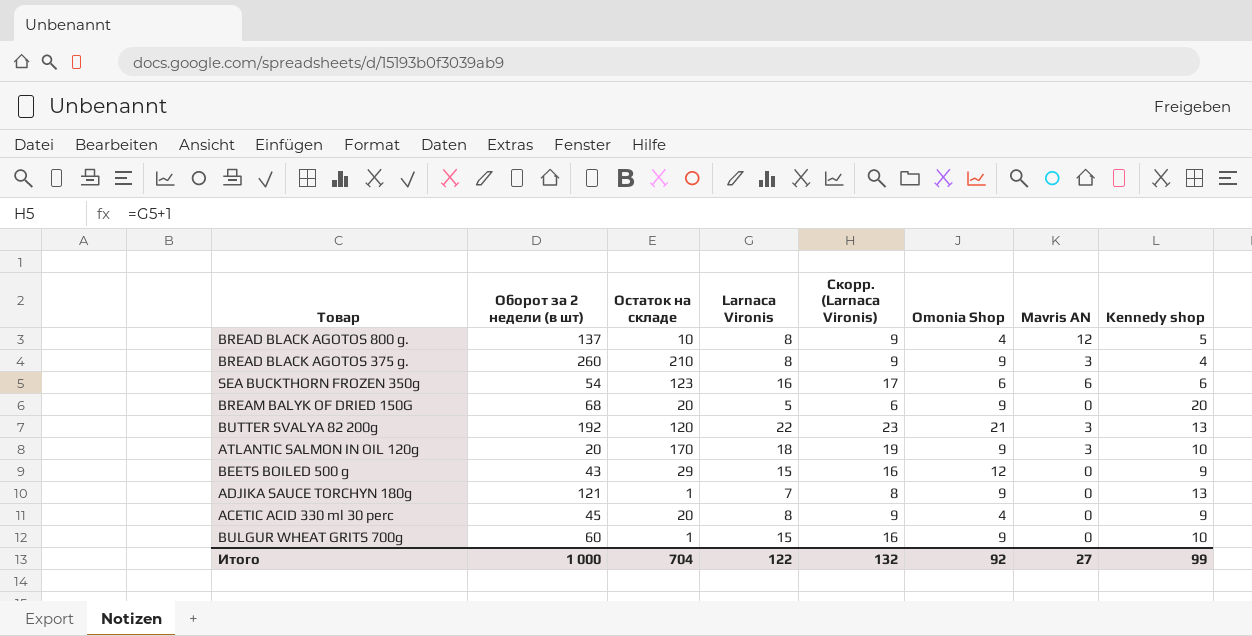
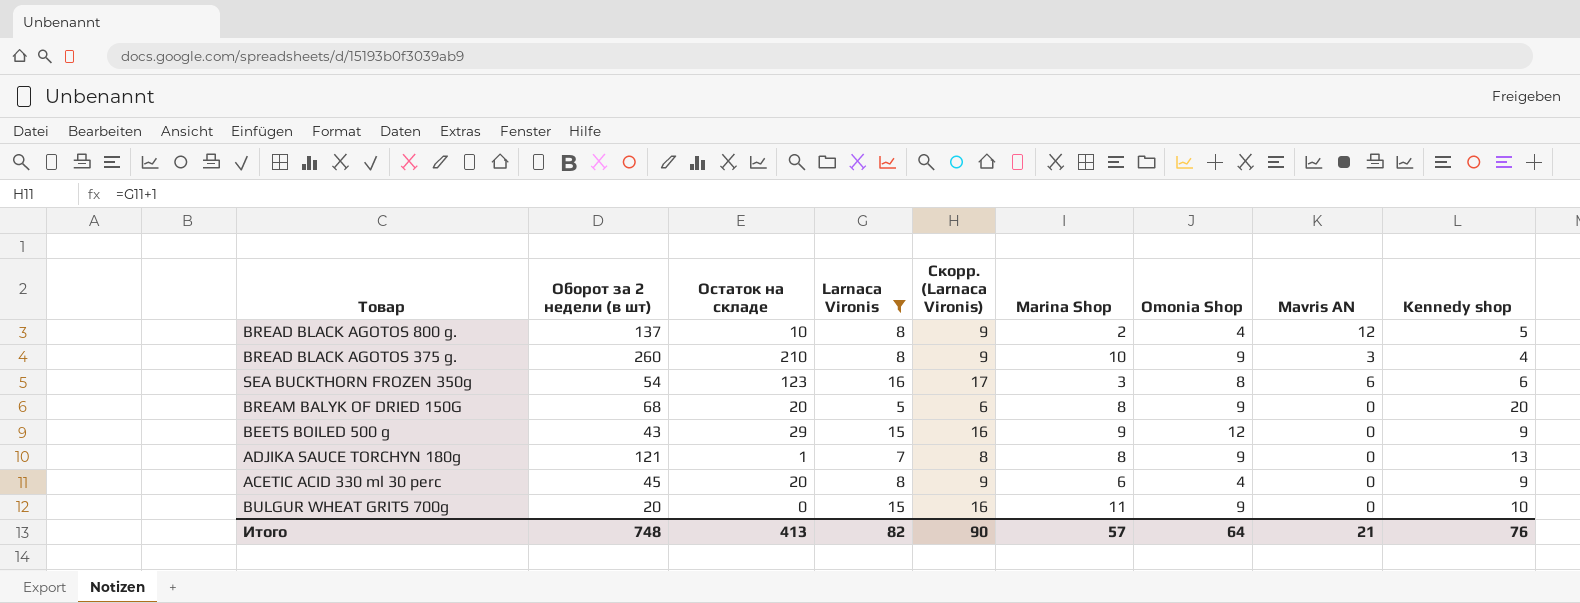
filter: none -> Larnaca Vironis <= 16
column Marina Shop | position: none -> 6
SEA BUCKTHORN FROZEN 350g | Omonia Shop: 6 -> 8
BULGUR WHEAT GRITS 700g | Оборот за 2 недели (в шт): 60 -> 20
BULGUR WHEAT GRITS 700g | Остаток на складе: 1 -> 0
Итого | Оборот за 2 недели (в шт): 1 000 -> 748
Итого | Остаток на складе: 704 -> 413
Итого | Larnaca Vironis: 122 -> 82
Итого | Скорр. (Larnaca Vironis): 132 -> 90
Итого | Omonia Shop: 92 -> 64
Итого | Mavris AN: 27 -> 21
Итого | Kennedy shop: 99 -> 76

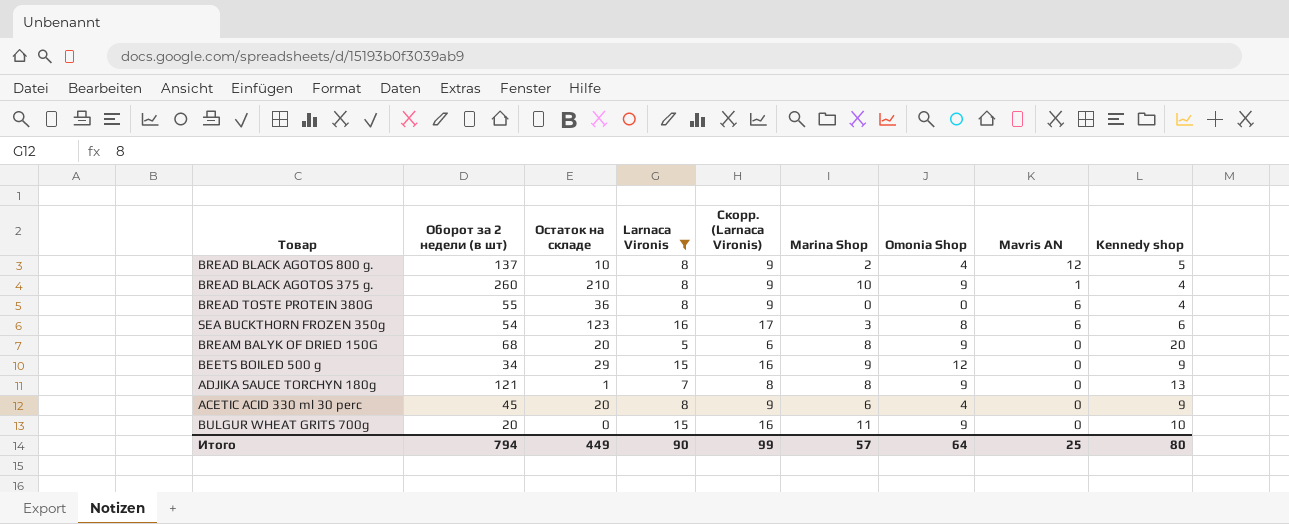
BREAD BLACK AGOTOS 375 g. | Mavris AN: 3 -> 1
row BREAD TOSTE PROTEIN 380G: none -> 55 | 36 | 8 | 9 | 0 | 0 | 6 | 4
BEETS BOILED 500 g | Оборот за 2 недели (в шт): 43 -> 34
Итого | Оборот за 2 недели (в шт): 748 -> 794
Итого | Остаток на складе: 413 -> 449
Итого | Larnaca Vironis: 82 -> 90
Итого | Скорр. (Larnaca Vironis): 90 -> 99
Итого | Mavris AN: 21 -> 25
Итого | Kennedy shop: 76 -> 80

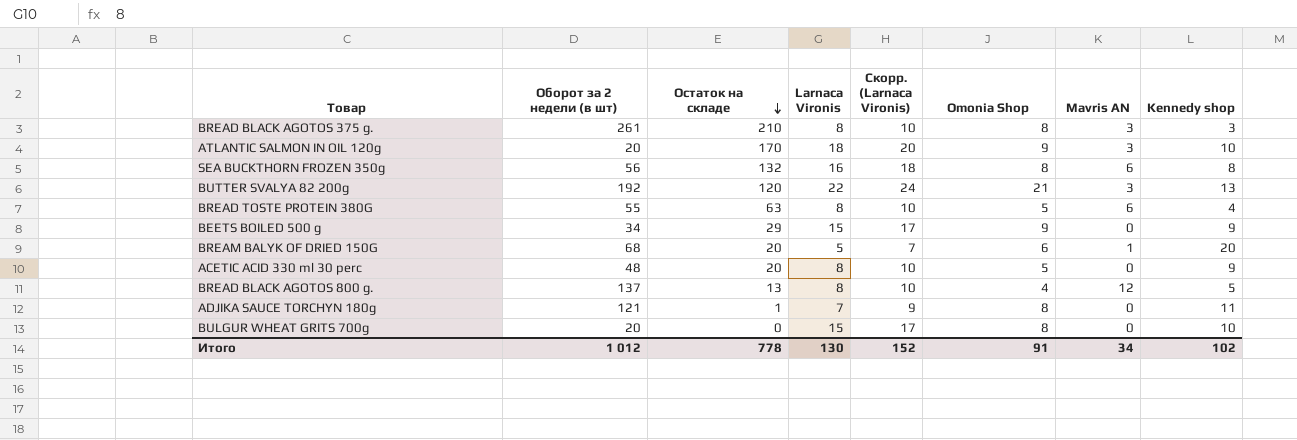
filter: Larnaca Vironis <= 16 -> none
row order: none -> Остаток на складе descending
column Marina Shop | position: 6 -> none
column Скорр. (Larnaca Vironis) | formula: [Larnaca Vironis] + 1 -> [Larnaca Vironis] + 2
BREAD BLACK AGOTOS 375 g. | Оборот за 2 недели (в шт): 260 -> 261
BREAD BLACK AGOTOS 375 g. | Omonia Shop: 9 -> 8
BREAD BLACK AGOTOS 375 g. | Mavris AN: 1 -> 3
BREAD BLACK AGOTOS 375 g. | Kennedy shop: 4 -> 3
SEA BUCKTHORN FROZEN 350g | Оборот за 2 недели (в шт): 54 -> 56
SEA BUCKTHORN FROZEN 350g | Остаток на складе: 123 -> 132
SEA BUCKTHORN FROZEN 350g | Kennedy shop: 6 -> 8
BREAD TOSTE PROTEIN 380G | Остаток на складе: 36 -> 63
BREAD TOSTE PROTEIN 380G | Omonia Shop: 0 -> 5
BEETS BOILED 500 g | Omonia Shop: 12 -> 9
BREAM BALYK OF DRIED 150G | Omonia Shop: 9 -> 6
BREAM BALYK OF DRIED 150G | Mavris AN: 0 -> 1
ACETIC ACID 330 ml 30 perc | Оборот за 2 недели (в шт): 45 -> 48
ACETIC ACID 330 ml 30 perc | Omonia Shop: 4 -> 5
BREAD BLACK AGOTOS 800 g. | Остаток на складе: 10 -> 13
ADJIKA SAUCE TORCHYN 180g | Omonia Shop: 9 -> 8
ADJIKA SAUCE TORCHYN 180g | Kennedy shop: 13 -> 11
BULGUR WHEAT GRITS 700g | Omonia Shop: 9 -> 8
Итого | Оборот за 2 недели (в шт): 794 -> 1 012
Итого | Остаток на складе: 449 -> 778
Итого | Larnaca Vironis: 90 -> 130
Итого | Скорр. (Larnaca Vironis): 99 -> 152
Итого | Omonia Shop: 64 -> 91
Итого | Mavris AN: 25 -> 34
Итого | Kennedy shop: 80 -> 102

